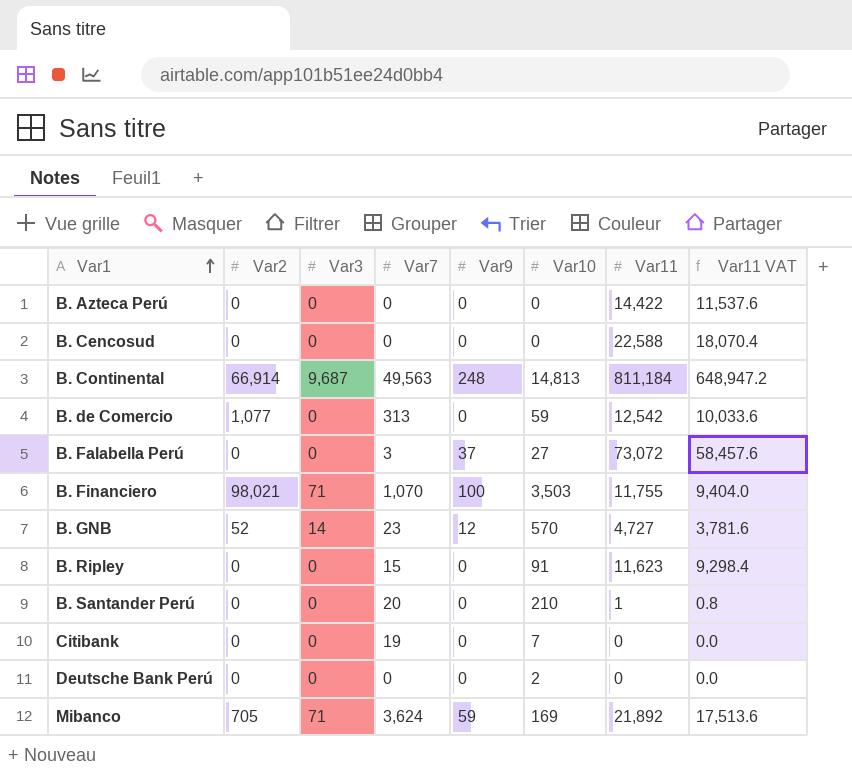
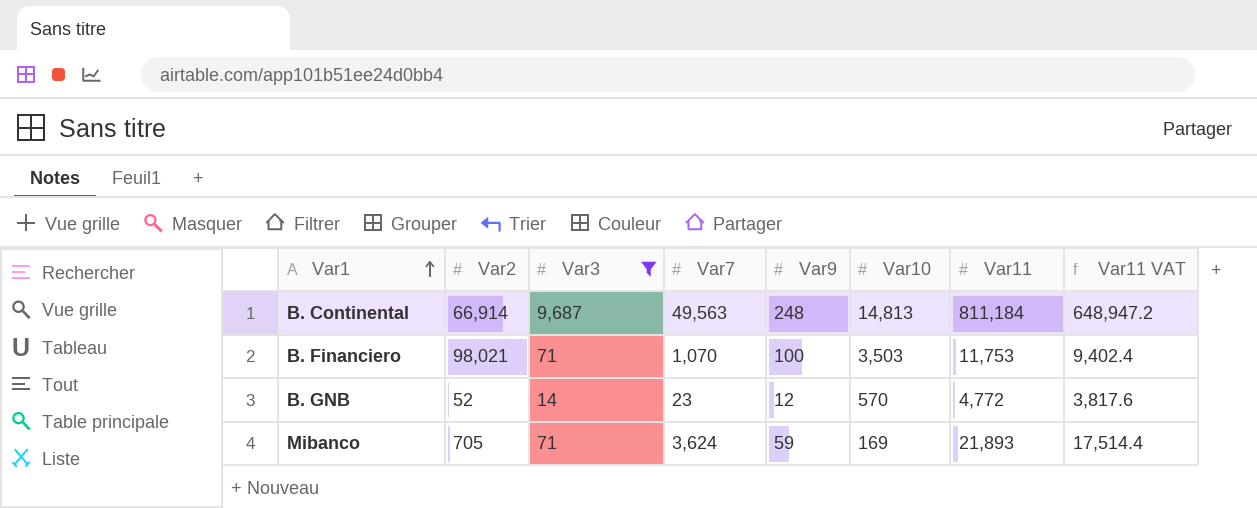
filter: none -> Var3 != 0
B. Financiero | Var11: 11,755 -> 11,753
B. Financiero | Var11 VAT: 9,404.0 -> 9,402.4
B. GNB | Var11: 4,727 -> 4,772
B. GNB | Var11 VAT: 3,781.6 -> 3,817.6
Mibanco | Var11: 21,892 -> 21,893
Mibanco | Var11 VAT: 17,513.6 -> 17,514.4

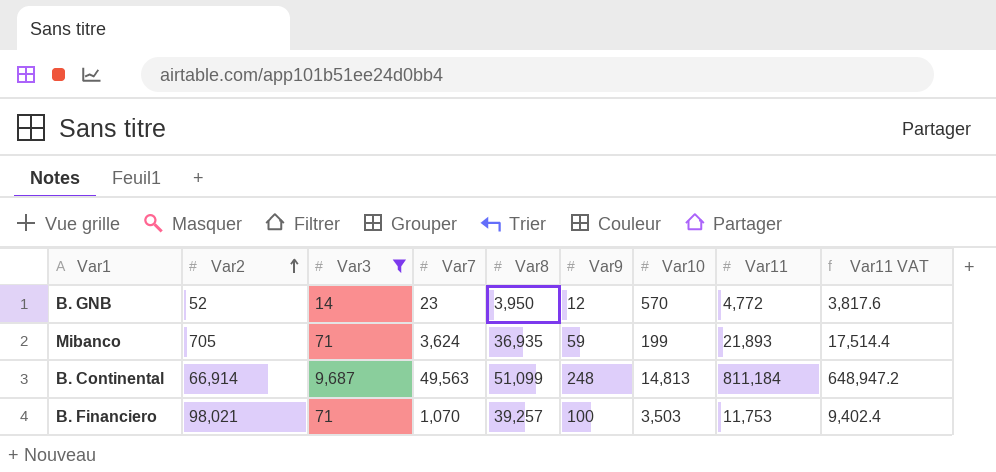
row order: Var1 ascending -> Var2 ascending
column Var8 | position: none -> 5
Mibanco | Var10: 169 -> 199

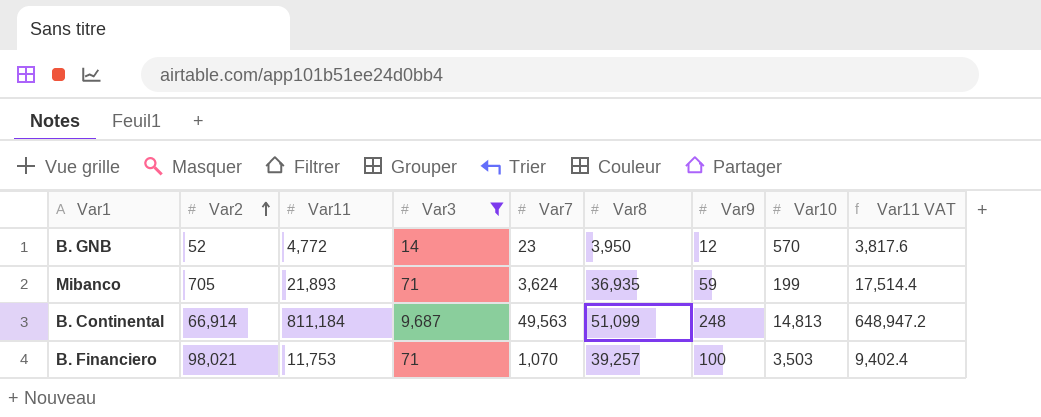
column Var11 | position: 8 -> 3

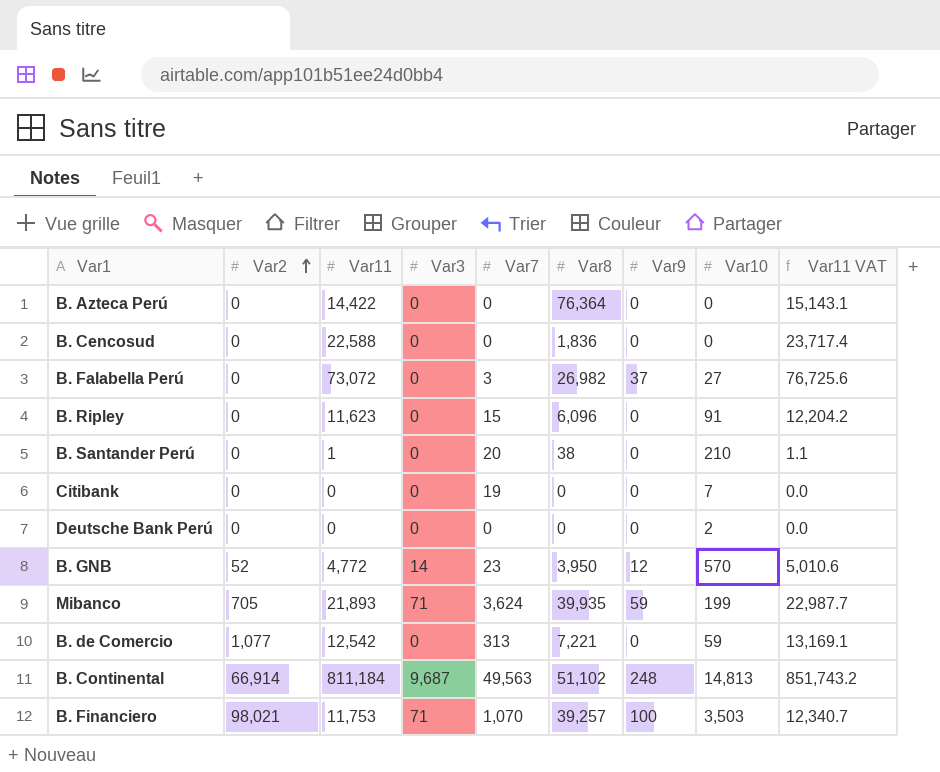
filter: Var3 != 0 -> none
column Var11 VAT | formula: [Var11] * 0.8 -> [Var11] * 1.05
Mibanco | Var8: 36,935 -> 39,935
B. Continental | Var8: 51,099 -> 51,102

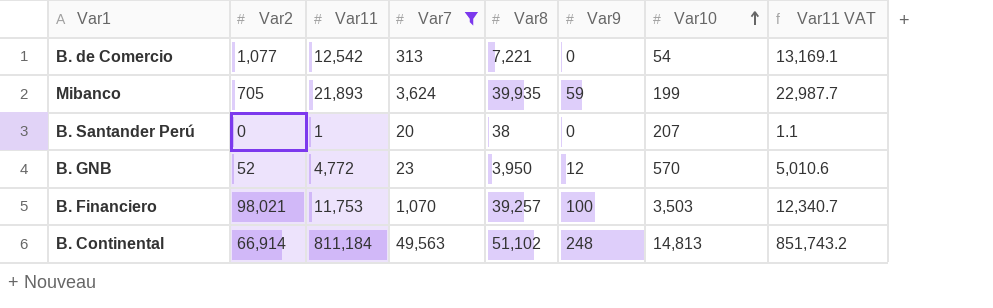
filter: none -> Var7 >= 20
row order: Var2 ascending -> Var10 ascending
column Var3 | position: 4 -> none
B. de Comercio | Var10: 59 -> 54
B. Santander Perú | Var10: 210 -> 207

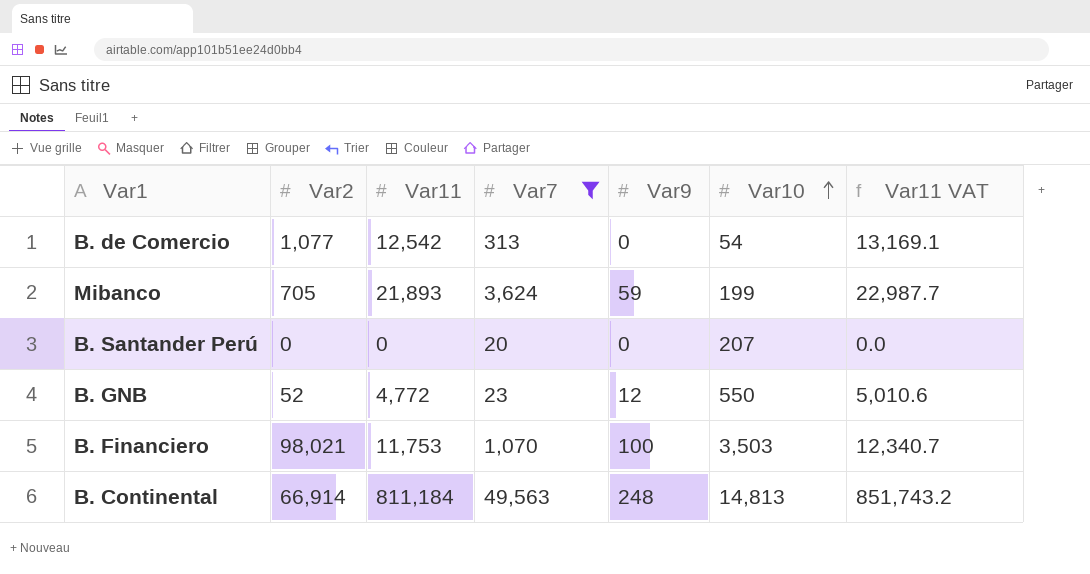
column Var8 | position: 5 -> none
B. Santander Perú | Var11: 1 -> 0
B. Santander Perú | Var11 VAT: 1.1 -> 0.0
B. GNB | Var10: 570 -> 550

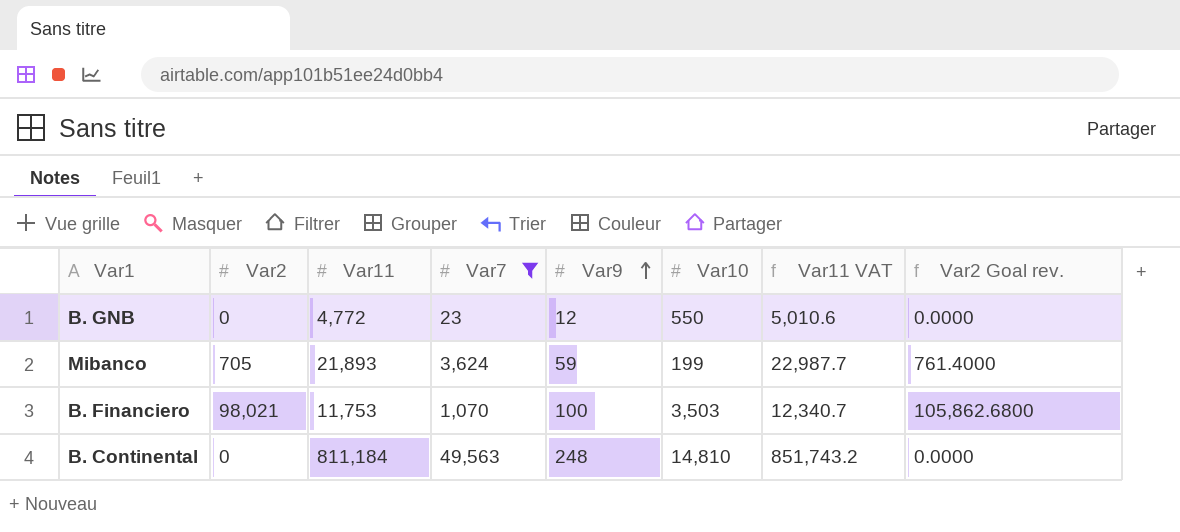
row order: Var10 ascending -> Var9 ascending
column Var2 Goal rev. | formula: none -> [Var2] * 1.08
row B. de Comercio: 1,077 | 12,542 | 313 | 0 | 54 | 13,169.1 -> none
row B. Santander Perú: 0 | 0 | 20 | 0 | 207 | 0.0 -> none
B. GNB | Var2: 52 -> 0
B. Continental | Var2: 66,914 -> 0
B. Continental | Var10: 14,813 -> 14,810

